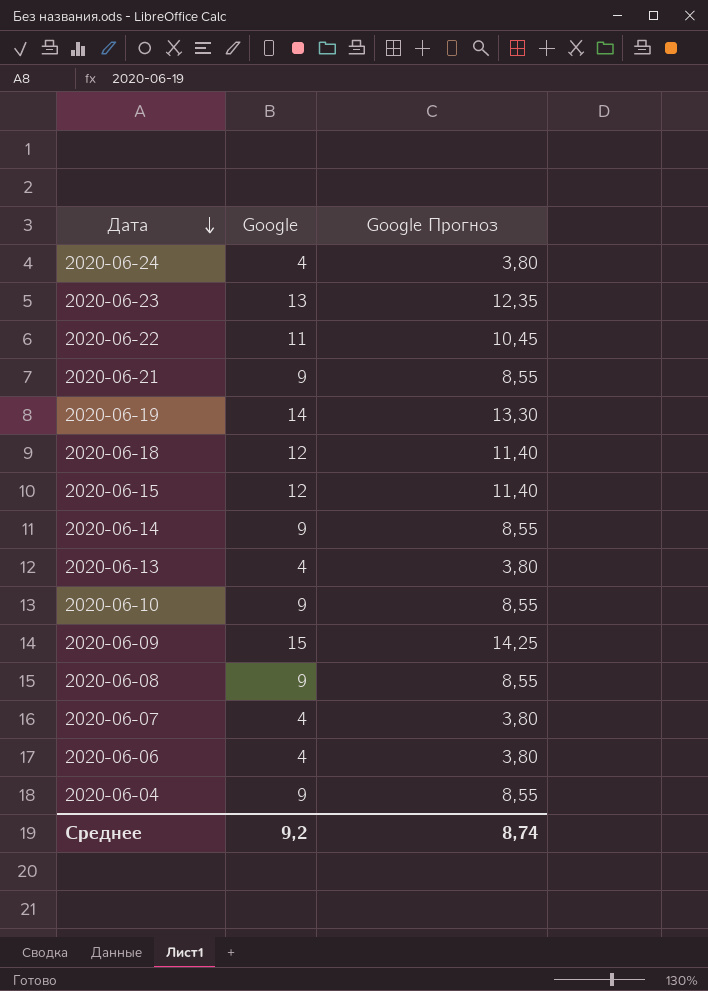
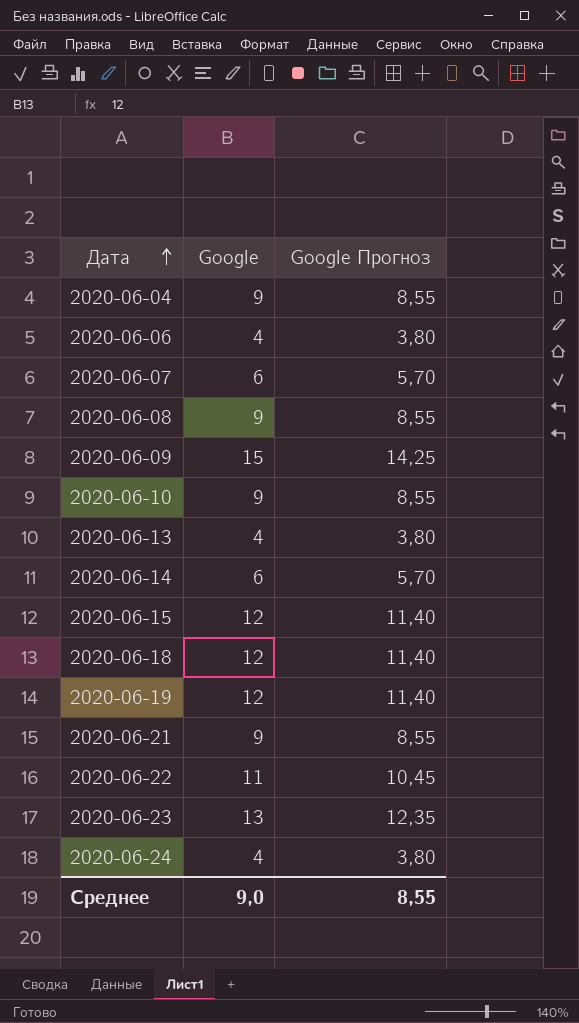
row order: Дата descending -> Дата ascending
2020-06-07 | Google: 4 -> 6
2020-06-07 | Google Прогноз: 3,80 -> 5,70
2020-06-14 | Google: 9 -> 6
2020-06-14 | Google Прогноз: 8,55 -> 5,70
2020-06-19 | Google: 14 -> 12
2020-06-19 | Google Прогноз: 13,30 -> 11,40
Среднее | Google: 9,2 -> 9,0
Среднее | Google Прогноз: 8,74 -> 8,55

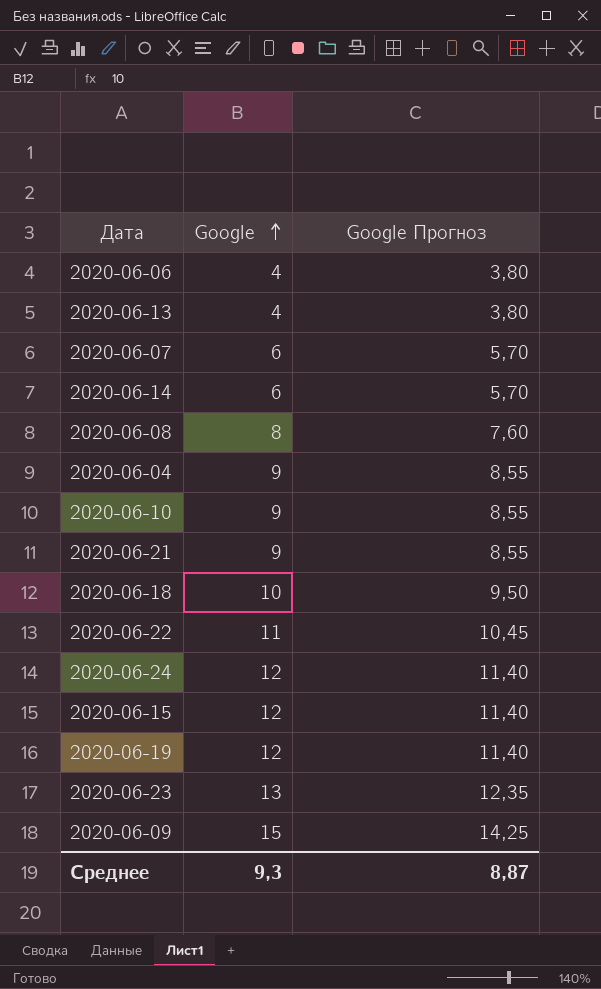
row order: Дата ascending -> Google ascending
2020-06-08 | Google: 9 -> 8
2020-06-08 | Google Прогноз: 8,55 -> 7,60
2020-06-18 | Google: 12 -> 10
2020-06-18 | Google Прогноз: 11,40 -> 9,50
2020-06-24 | Google: 4 -> 12
2020-06-24 | Google Прогноз: 3,80 -> 11,40
Среднее | Google: 9,0 -> 9,3
Среднее | Google Прогноз: 8,55 -> 8,87

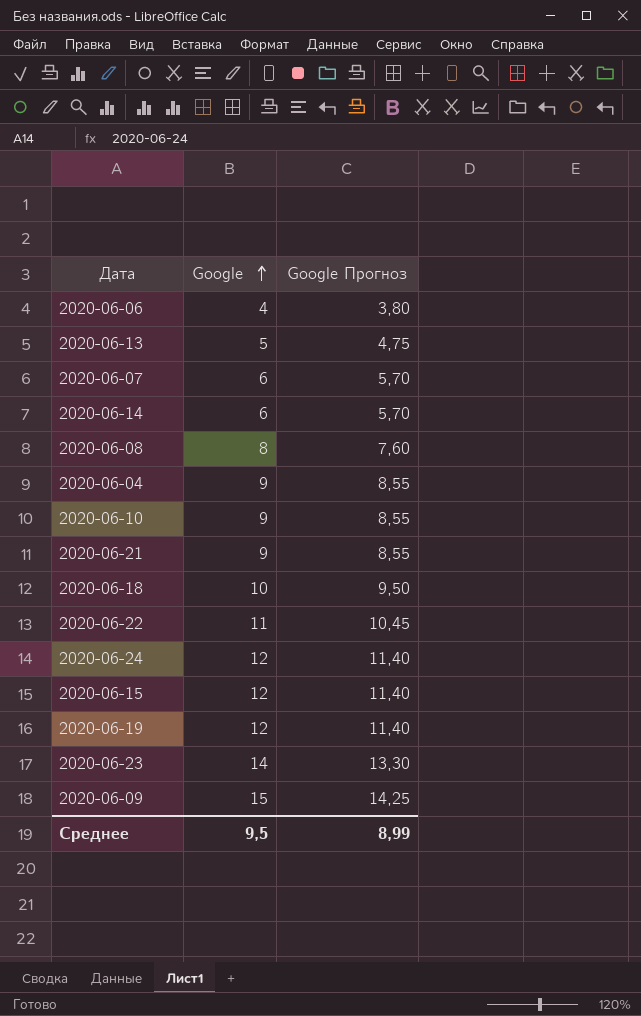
2020-06-13 | Google: 4 -> 5
2020-06-13 | Google Прогноз: 3,80 -> 4,75
2020-06-23 | Google: 13 -> 14
2020-06-23 | Google Прогноз: 12,35 -> 13,30
Среднее | Google: 9,3 -> 9,5
Среднее | Google Прогноз: 8,87 -> 8,99

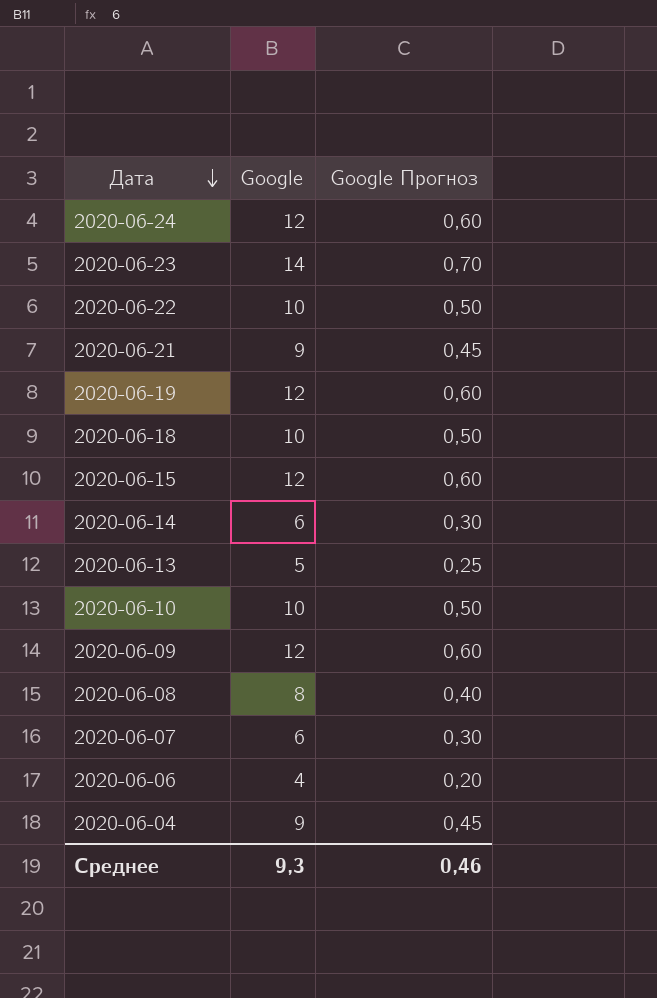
row order: Google ascending -> Дата descending
column Google Прогноз | formula: [Google] * 0,95 -> [Google] * 0,05
2020-06-22 | Google: 11 -> 10
2020-06-10 | Google: 9 -> 10
2020-06-09 | Google: 15 -> 12
Среднее | Google: 9,5 -> 9,3
Среднее | Google Прогноз: 8,99 -> 0,46

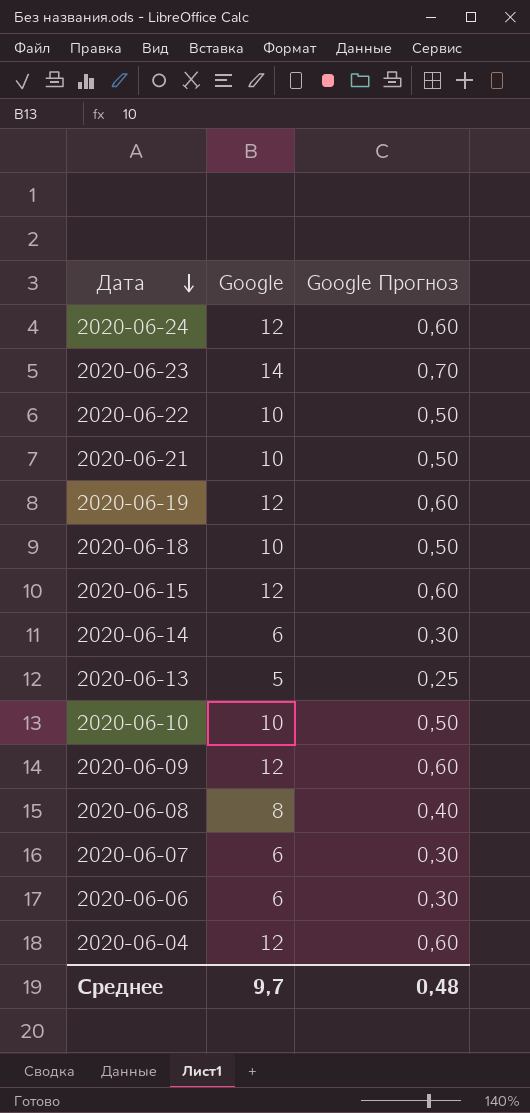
2020-06-21 | Google: 9 -> 10
2020-06-21 | Google Прогноз: 0,45 -> 0,50
2020-06-06 | Google: 4 -> 6
2020-06-06 | Google Прогноз: 0,20 -> 0,30
2020-06-04 | Google: 9 -> 12
2020-06-04 | Google Прогноз: 0,45 -> 0,60
Среднее | Google: 9,3 -> 9,7
Среднее | Google Прогноз: 0,46 -> 0,48

